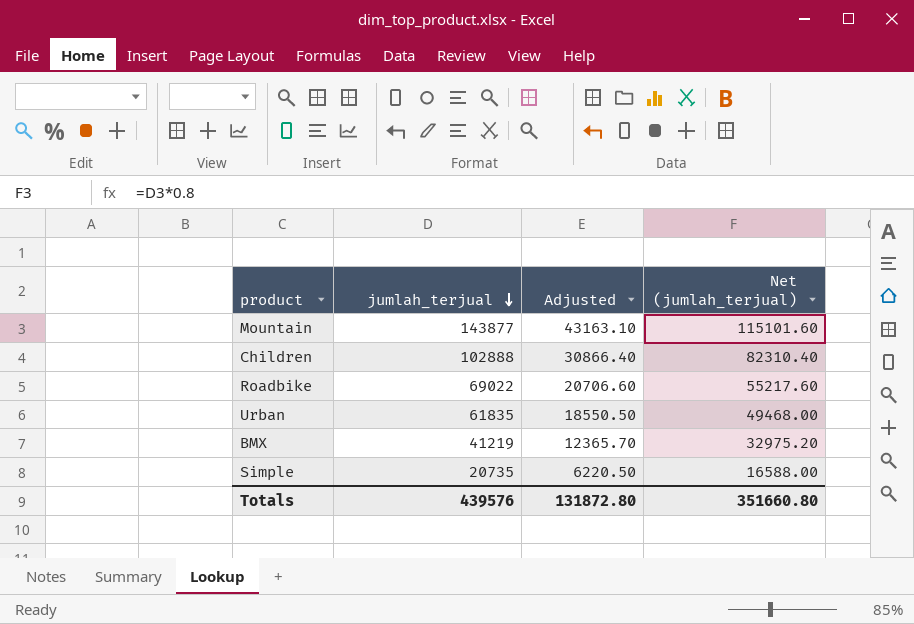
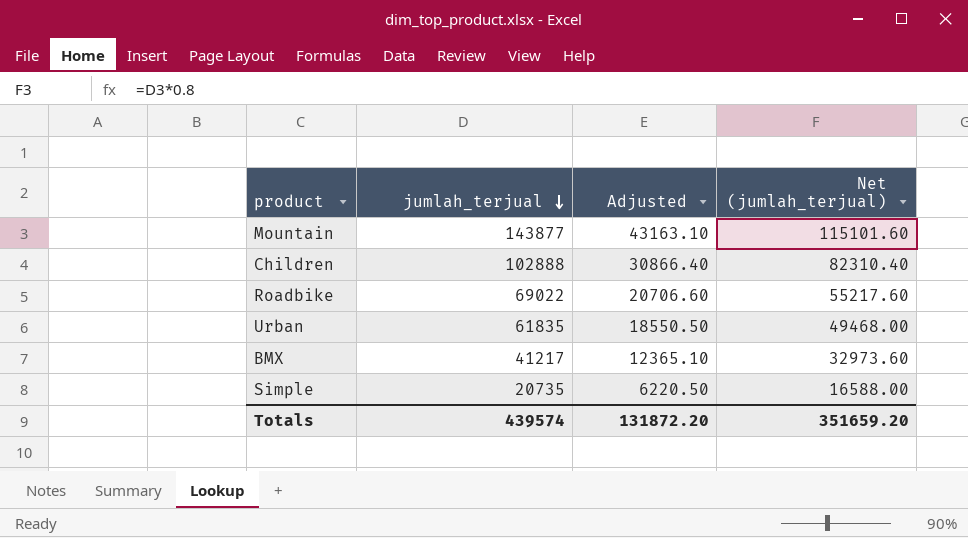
BMX | jumlah_terjual: 41219 -> 41217
BMX | Adjusted: 12365.70 -> 12365.10
BMX | Net (jumlah_terjual): 32975.20 -> 32973.60
Totals | jumlah_terjual: 439576 -> 439574
Totals | Adjusted: 131872.80 -> 131872.20
Totals | Net (jumlah_terjual): 351660.80 -> 351659.20

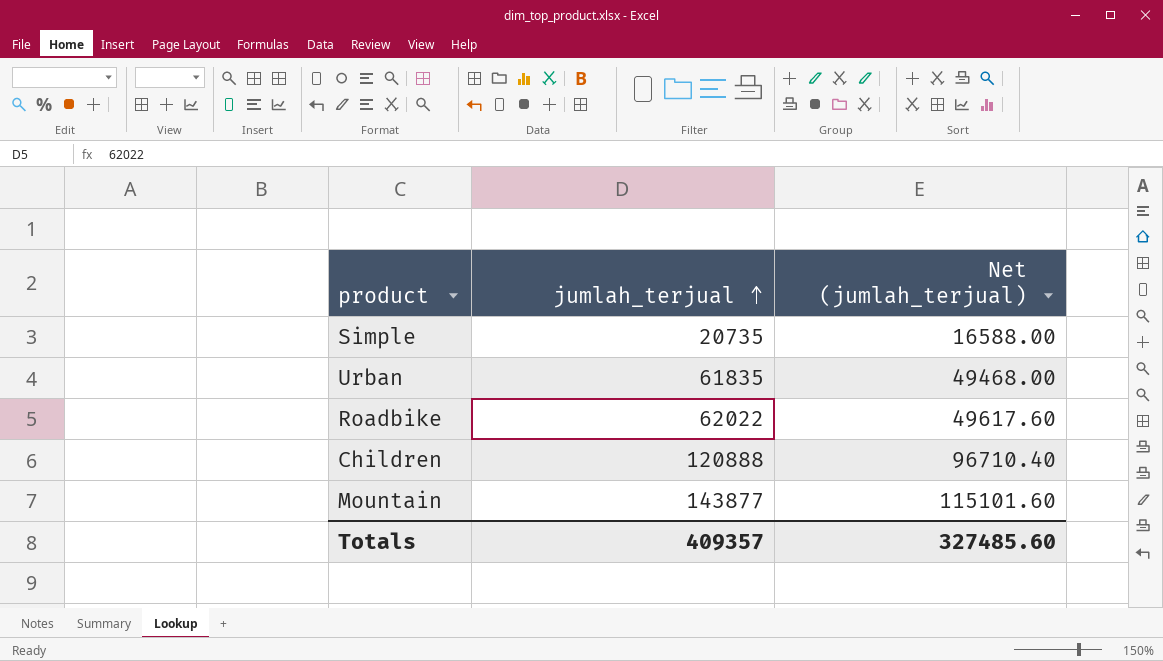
row order: jumlah_terjual descending -> jumlah_terjual ascending
column Adjusted | formula: [jumlah_terjual] * 0.3 -> none
row BMX: 41217 | 12365.10 | 32973.60 -> none
Roadbike | jumlah_terjual: 69022 -> 62022
Roadbike | Net (jumlah_terjual): 55217.60 -> 49617.60
Children | jumlah_terjual: 102888 -> 120888
Children | Net (jumlah_terjual): 82310.40 -> 96710.40
Totals | jumlah_terjual: 439574 -> 409357
Totals | Net (jumlah_terjual): 351659.20 -> 327485.60

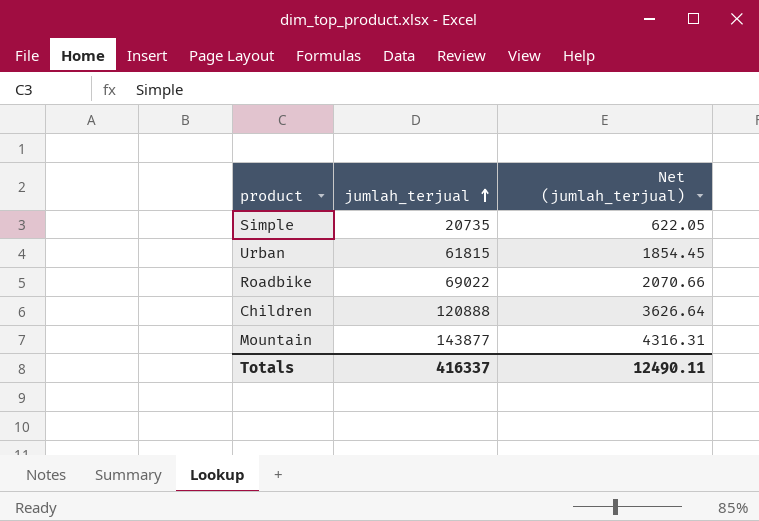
column Net (jumlah_terjual) | formula: [jumlah_terjual] * 0.8 -> [jumlah_terjual] * 0.03
Urban | jumlah_terjual: 61835 -> 61815
Roadbike | jumlah_terjual: 62022 -> 69022
Totals | jumlah_terjual: 409357 -> 416337
Totals | Net (jumlah_terjual): 327485.60 -> 12490.11

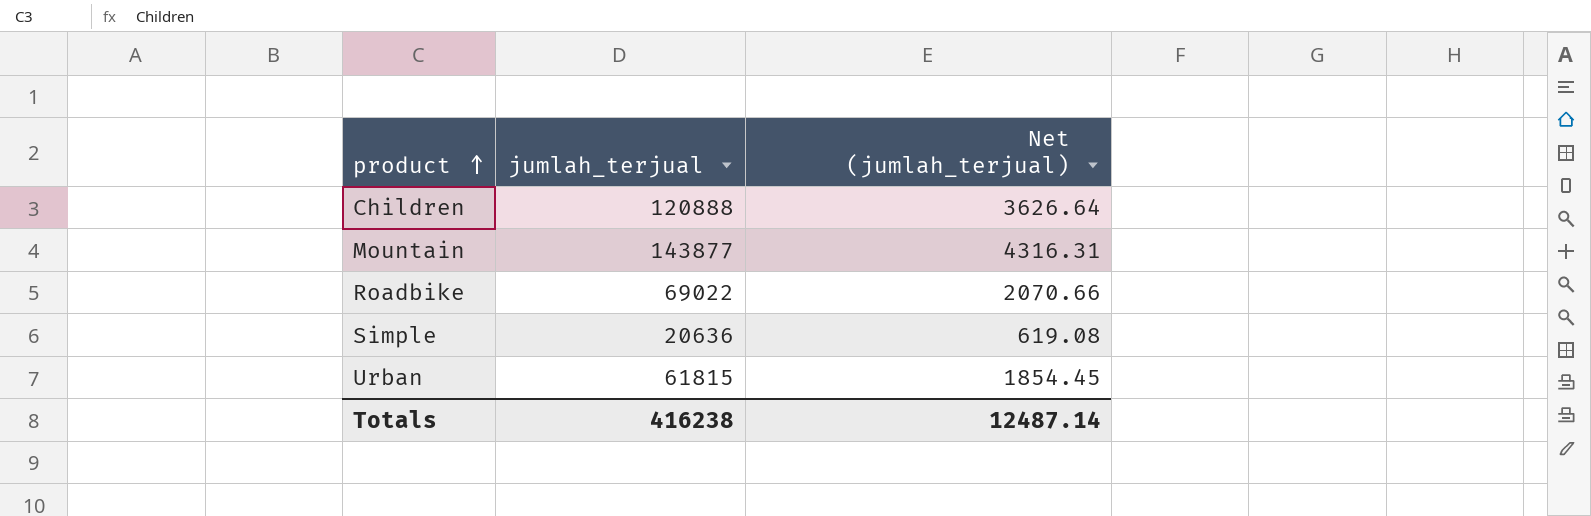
row order: jumlah_terjual ascending -> product ascending
Simple | jumlah_terjual: 20735 -> 20636
Simple | Net (jumlah_terjual): 622.05 -> 619.08
Totals | jumlah_terjual: 416337 -> 416238
Totals | Net (jumlah_terjual): 12490.11 -> 12487.14

